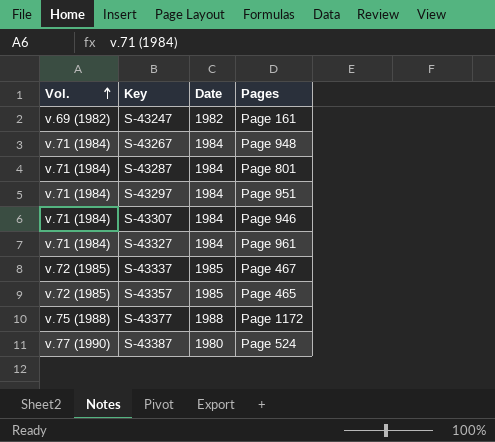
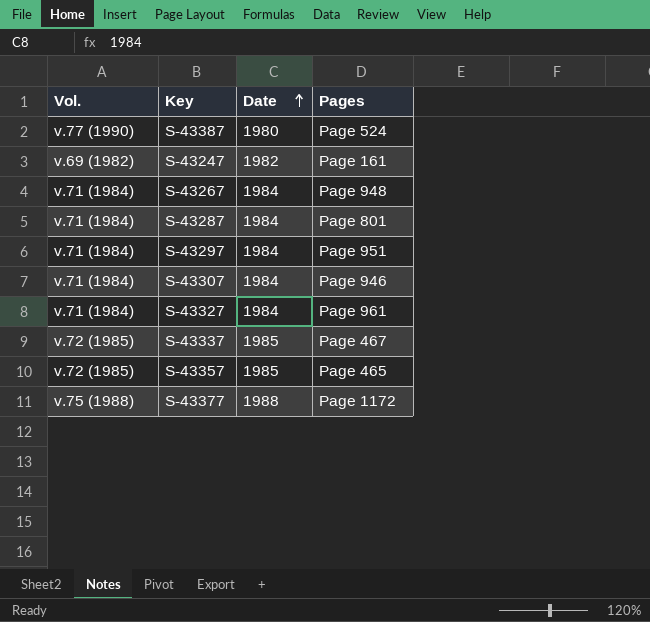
row order: Vol. ascending -> Date ascending

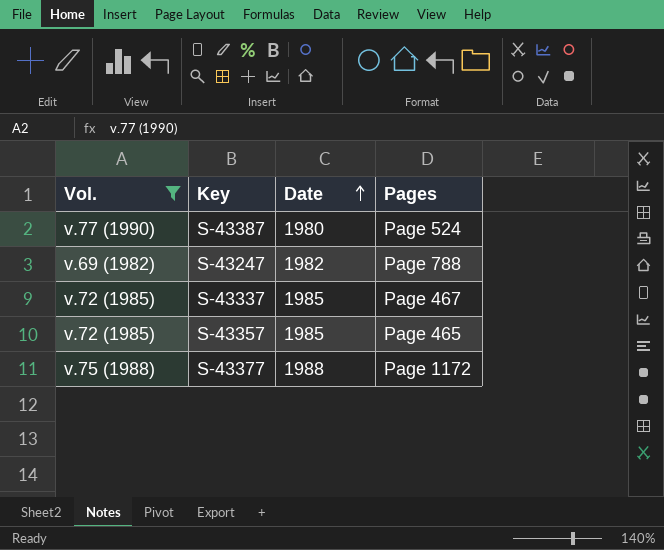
filter: none -> Vol. != v.71 (1984)
S-43247 | Pages: Page 161 -> Page 788

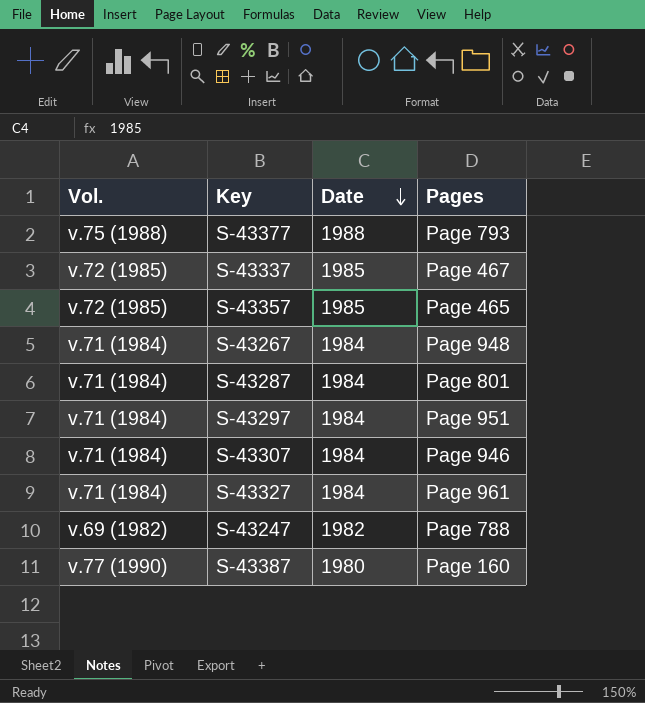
filter: Vol. != v.71 (1984) -> none
row order: Date ascending -> Date descending
S-43377 | Pages: Page 1172 -> Page 793
S-43387 | Pages: Page 524 -> Page 160

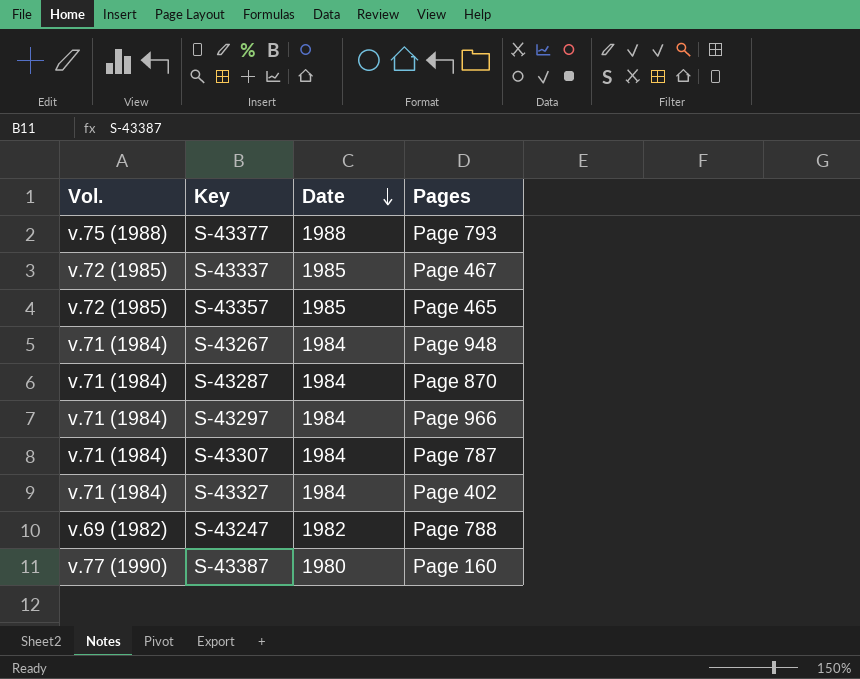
S-43287 | Pages: Page 801 -> Page 870
S-43297 | Pages: Page 951 -> Page 966
S-43307 | Pages: Page 946 -> Page 787
S-43327 | Pages: Page 961 -> Page 402

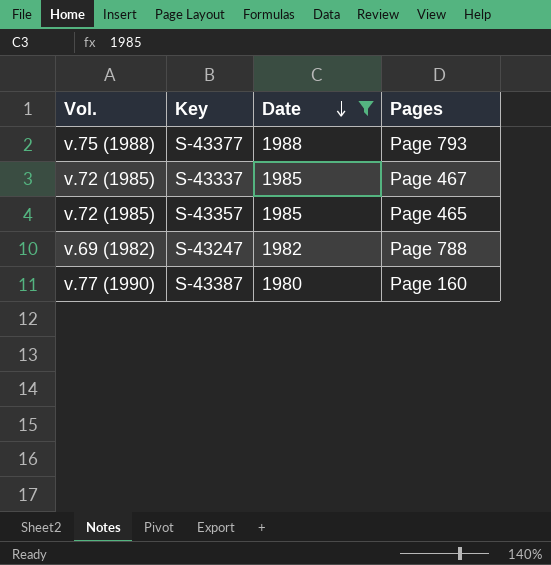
filter: none -> Date != 1984

